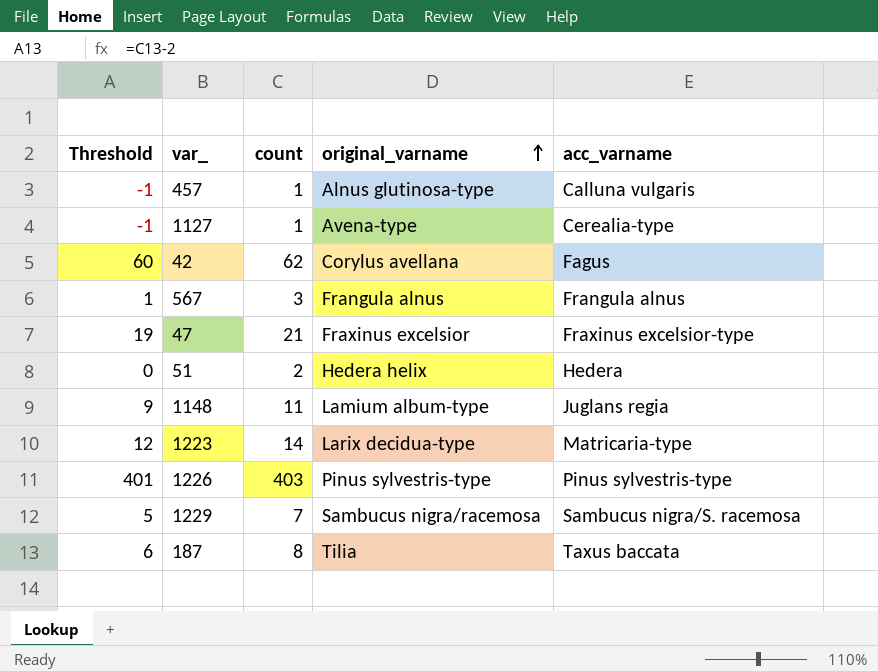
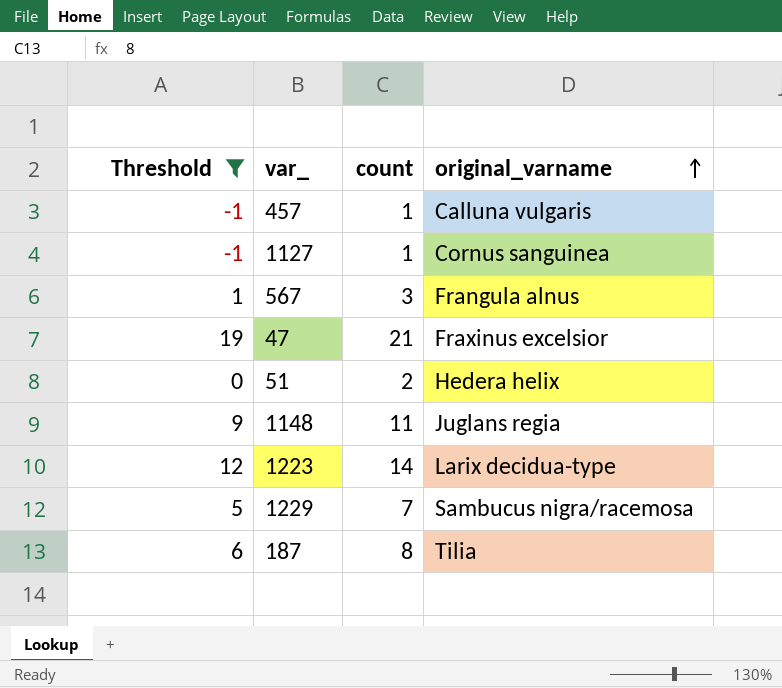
filter: none -> Threshold <= 19
column acc_varname | position: 5 -> none
457 | original_varname: Alnus glutinosa-type -> Calluna vulgaris
1127 | original_varname: Avena-type -> Cornus sanguinea
1148 | original_varname: Lamium album-type -> Juglans regia

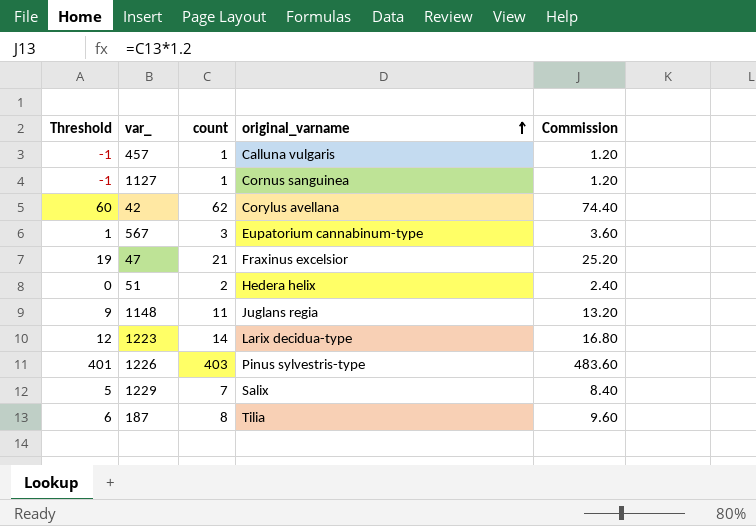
filter: Threshold <= 19 -> none
column Commission | formula: none -> [count] * 1.2
567 | original_varname: Frangula alnus -> Eupatorium cannabinum-type
1229 | original_varname: Sambucus nigra/racemosa -> Salix

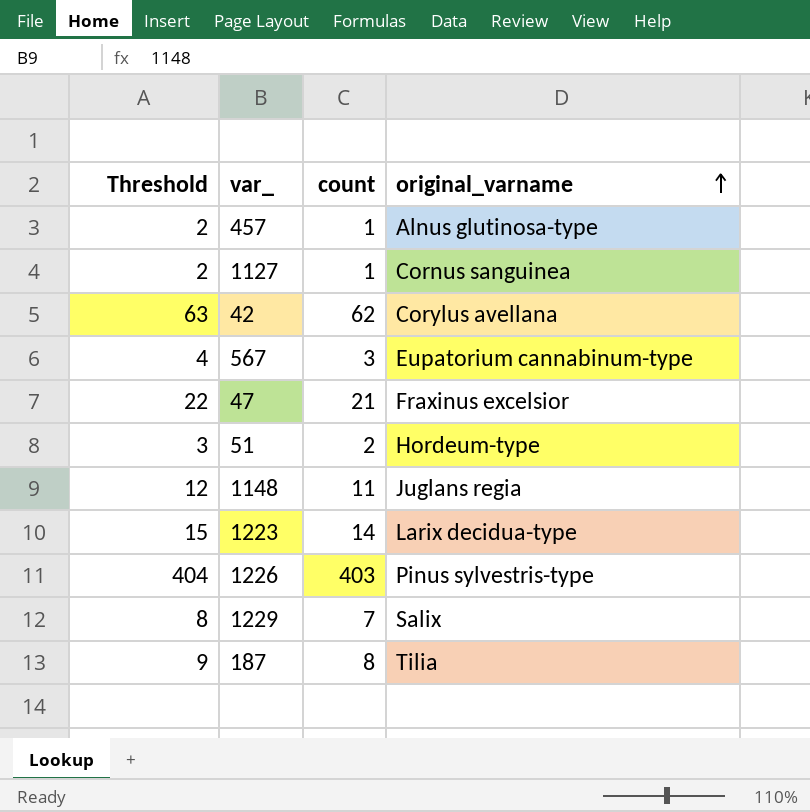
column Commission | formula: [count] * 1.2 -> none
column Threshold | formula: [count] - 2 -> [count] + 1
457 | original_varname: Calluna vulgaris -> Alnus glutinosa-type
51 | original_varname: Hedera helix -> Hordeum-type

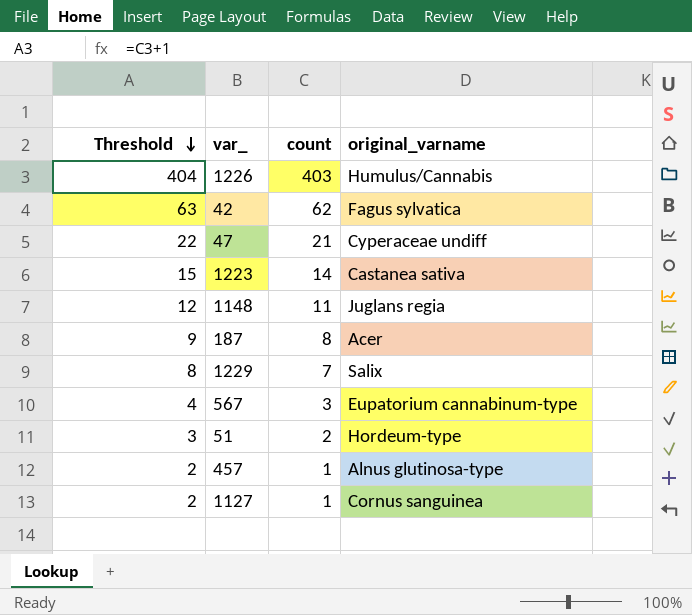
row order: original_varname ascending -> Threshold descending
1226 | original_varname: Pinus sylvestris-type -> Humulus/Cannabis
42 | original_varname: Corylus avellana -> Fagus sylvatica
47 | original_varname: Fraxinus excelsior -> Cyperaceae undiff
1223 | original_varname: Larix decidua-type -> Castanea sativa
187 | original_varname: Tilia -> Acer

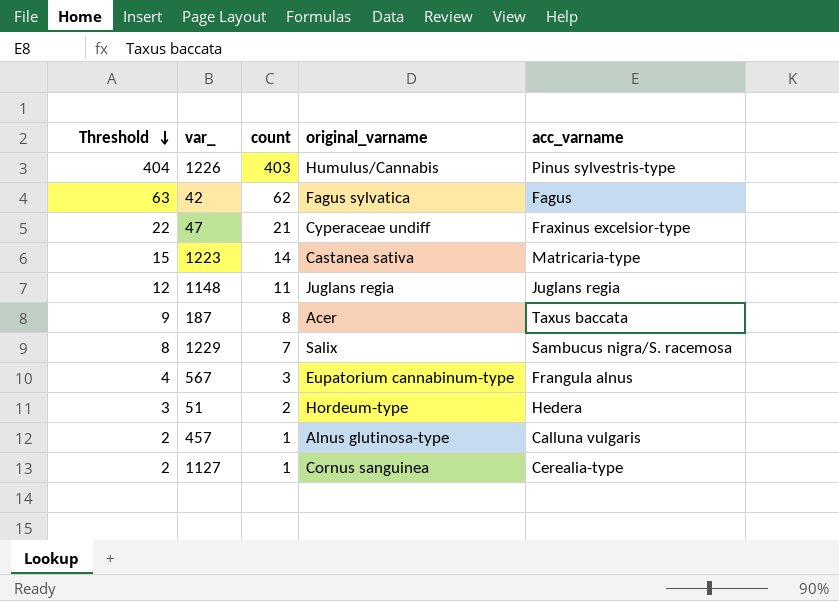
column acc_varname | position: none -> 5

